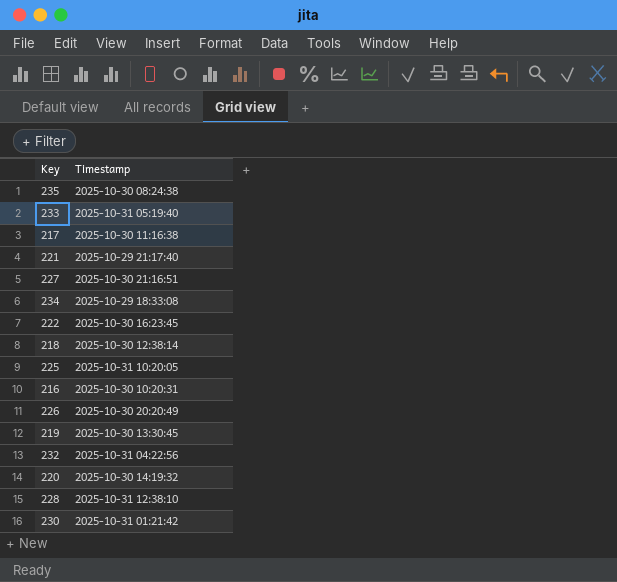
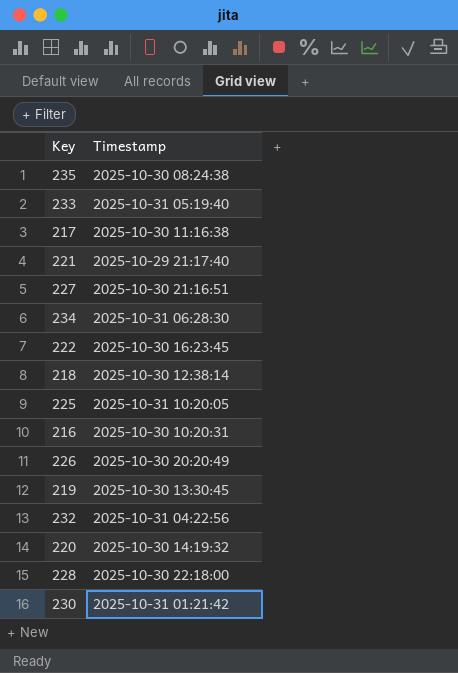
234 | Timestamp: 2025-10-29 18:33:08 -> 2025-10-31 06:28:30
228 | Timestamp: 2025-10-31 12:38:10 -> 2025-10-30 22:18:00

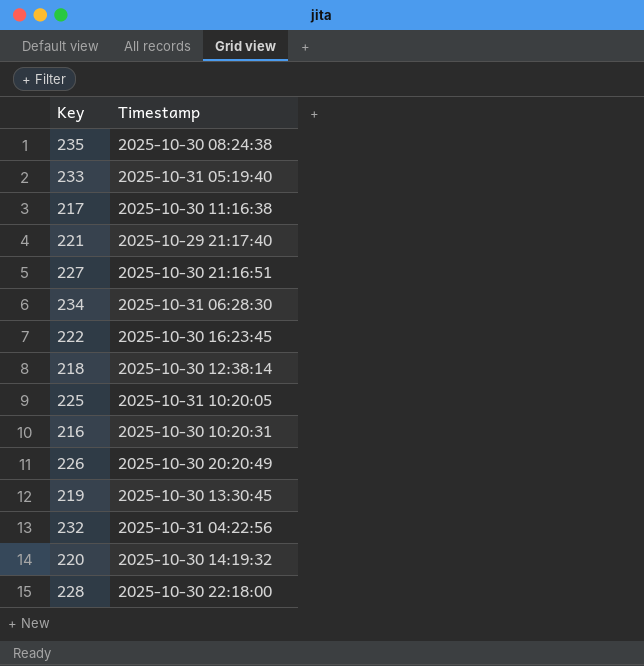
row 230: 2025-10-31 01:21:42 -> none

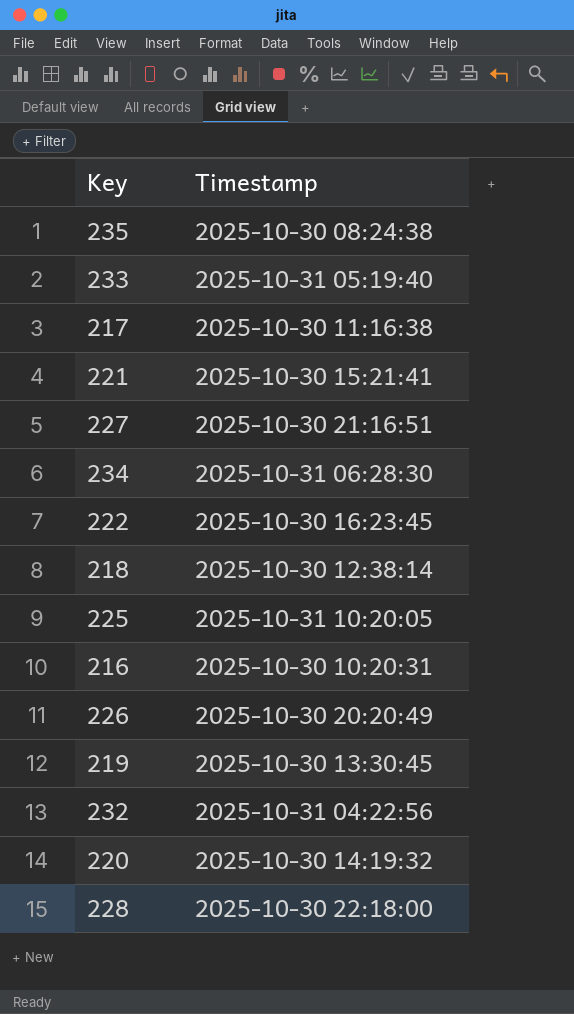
221 | Timestamp: 2025-10-29 21:17:40 -> 2025-10-30 15:21:41

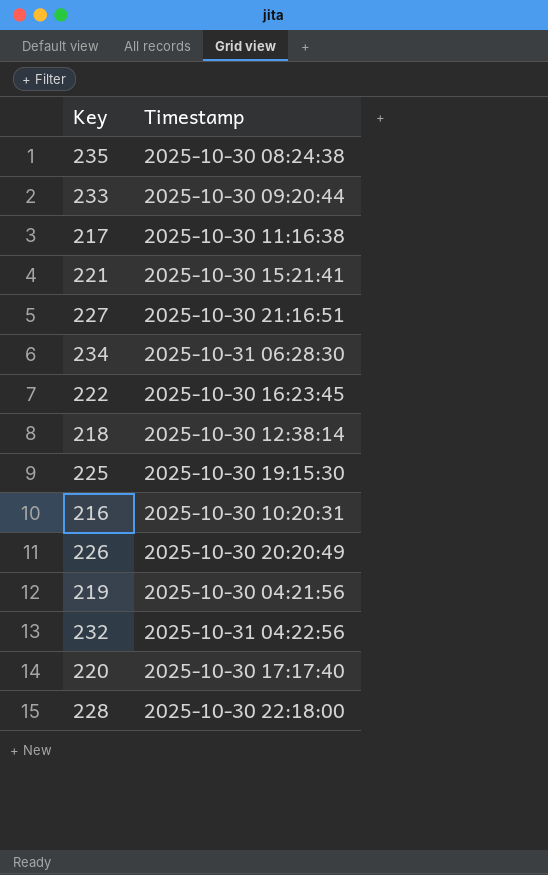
233 | Timestamp: 2025-10-31 05:19:40 -> 2025-10-30 09:20:44
225 | Timestamp: 2025-10-31 10:20:05 -> 2025-10-30 19:15:30
219 | Timestamp: 2025-10-30 13:30:45 -> 2025-10-30 04:21:56
220 | Timestamp: 2025-10-30 14:19:32 -> 2025-10-30 17:17:40

